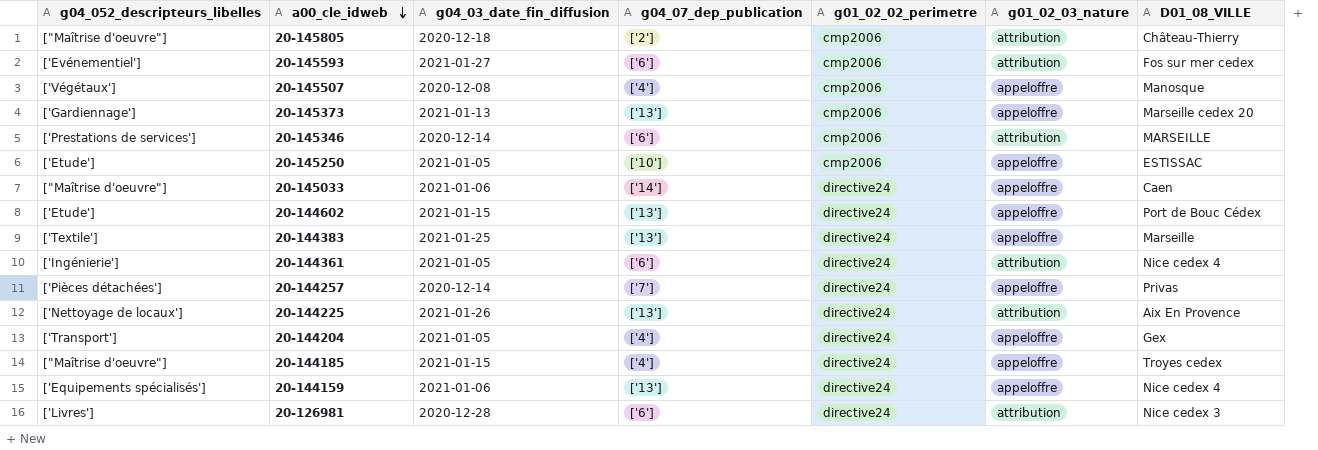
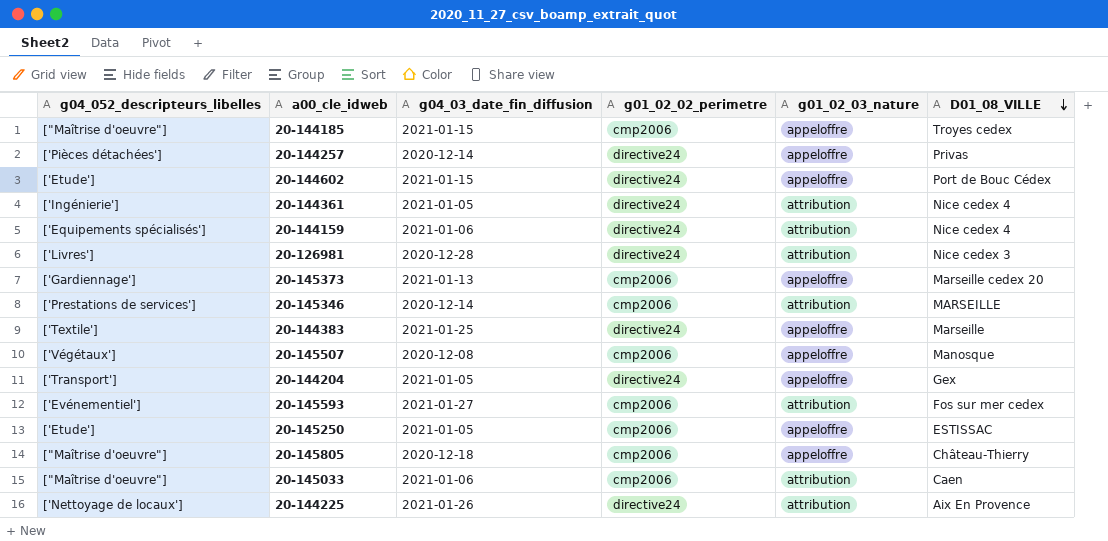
row order: a00_cle_idweb descending -> D01_08_VILLE descending
column g04_07_dep_publication | position: 4 -> none
20-144185 | g01_02_02_perimetre: directive24 -> cmp2006
20-144159 | g01_02_03_nature: appeloffre -> attribution
20-145805 | g01_02_03_nature: attribution -> appeloffre
20-145033 | g01_02_02_perimetre: directive24 -> cmp2006
20-145033 | g01_02_03_nature: appeloffre -> attribution

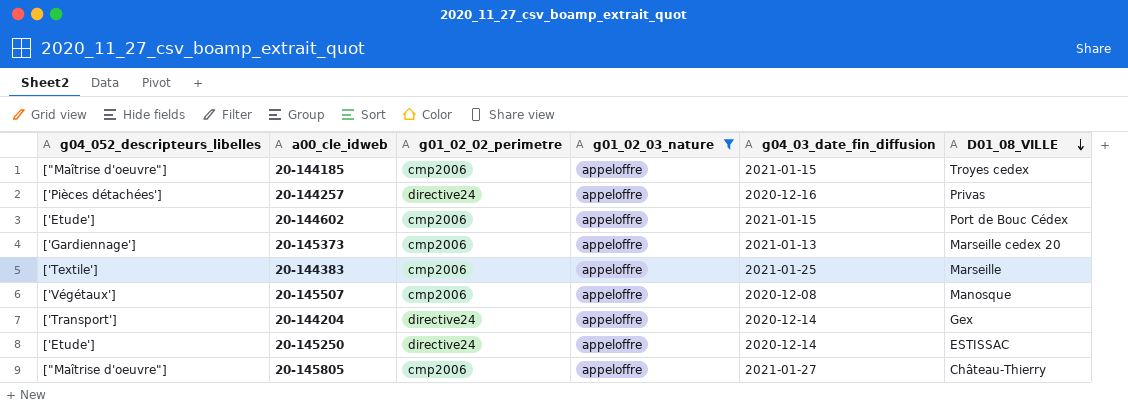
filter: none -> g01_02_03_nature = appeloffre
column g04_03_date_fin_diffusion | position: 3 -> 5
20-144257 | g04_03_date_fin_diffusion: 2020-12-14 -> 2020-12-16
20-144602 | g01_02_02_perimetre: directive24 -> cmp2006
20-144383 | g01_02_02_perimetre: directive24 -> cmp2006
20-144204 | g04_03_date_fin_diffusion: 2021-01-05 -> 2020-12-14
20-145250 | g01_02_02_perimetre: cmp2006 -> directive24
20-145250 | g04_03_date_fin_diffusion: 2021-01-05 -> 2020-12-14
20-145805 | g04_03_date_fin_diffusion: 2020-12-18 -> 2021-01-27

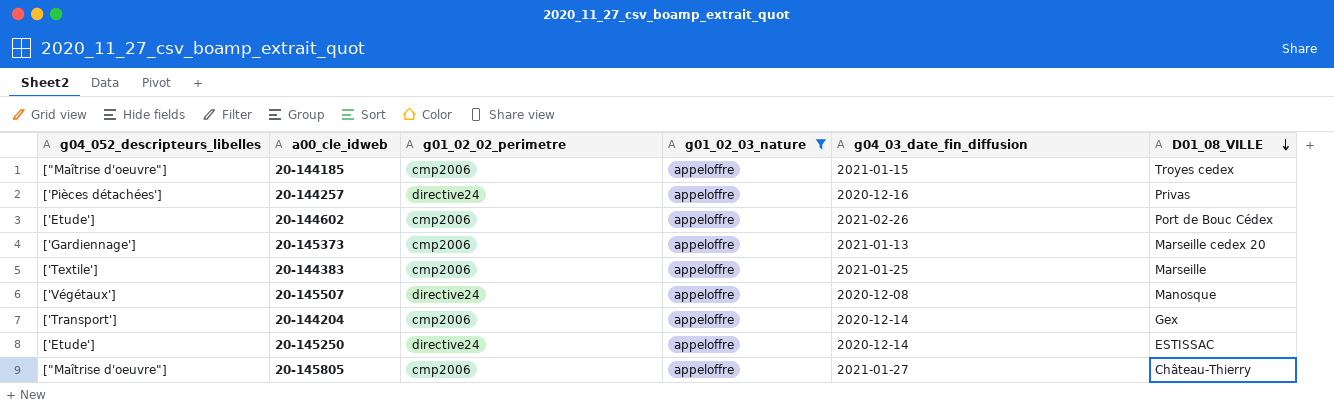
20-144602 | g04_03_date_fin_diffusion: 2021-01-15 -> 2021-02-26
20-145507 | g01_02_02_perimetre: cmp2006 -> directive24
20-144204 | g01_02_02_perimetre: directive24 -> cmp2006

